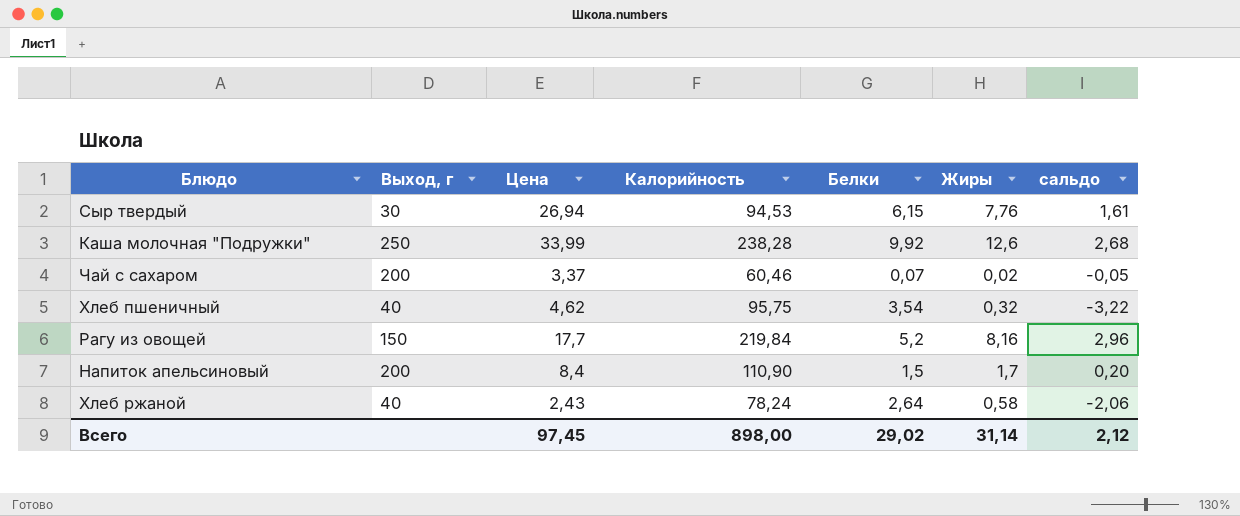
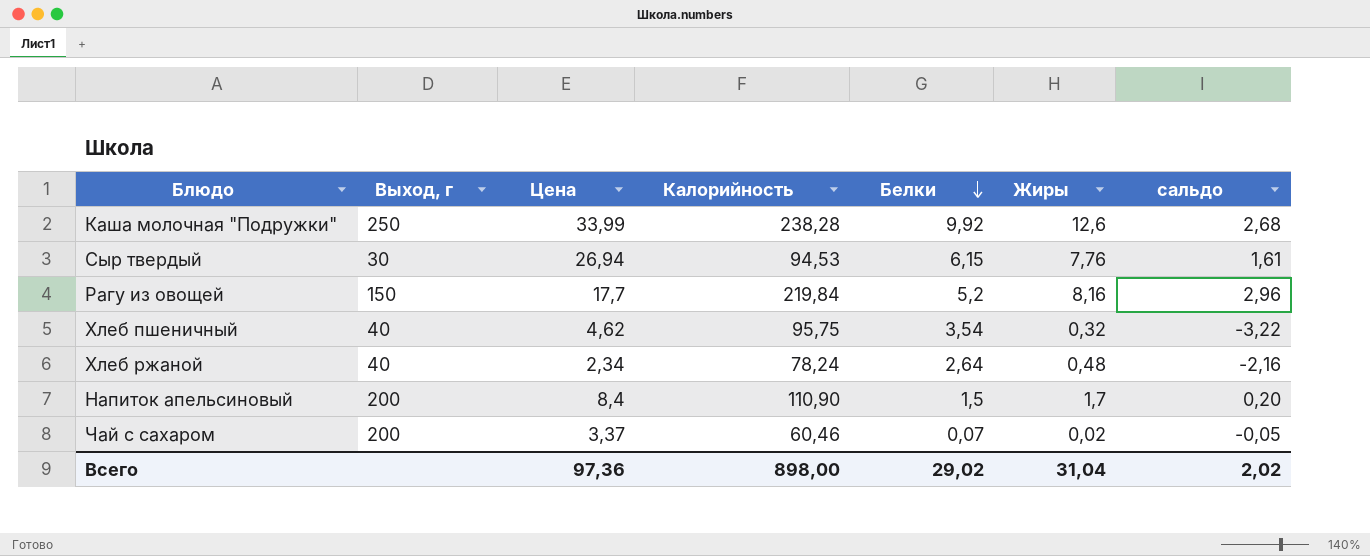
row order: none -> Белки descending
Хлеб ржаной | Цена: 2,43 -> 2,34
Хлеб ржаной | Жиры: 0,58 -> 0,48
Хлеб ржаной | сальдо: -2,06 -> -2,16
Всего | Цена: 97,45 -> 97,36
Всего | Жиры: 31,14 -> 31,04
Всего | сальдо: 2,12 -> 2,02

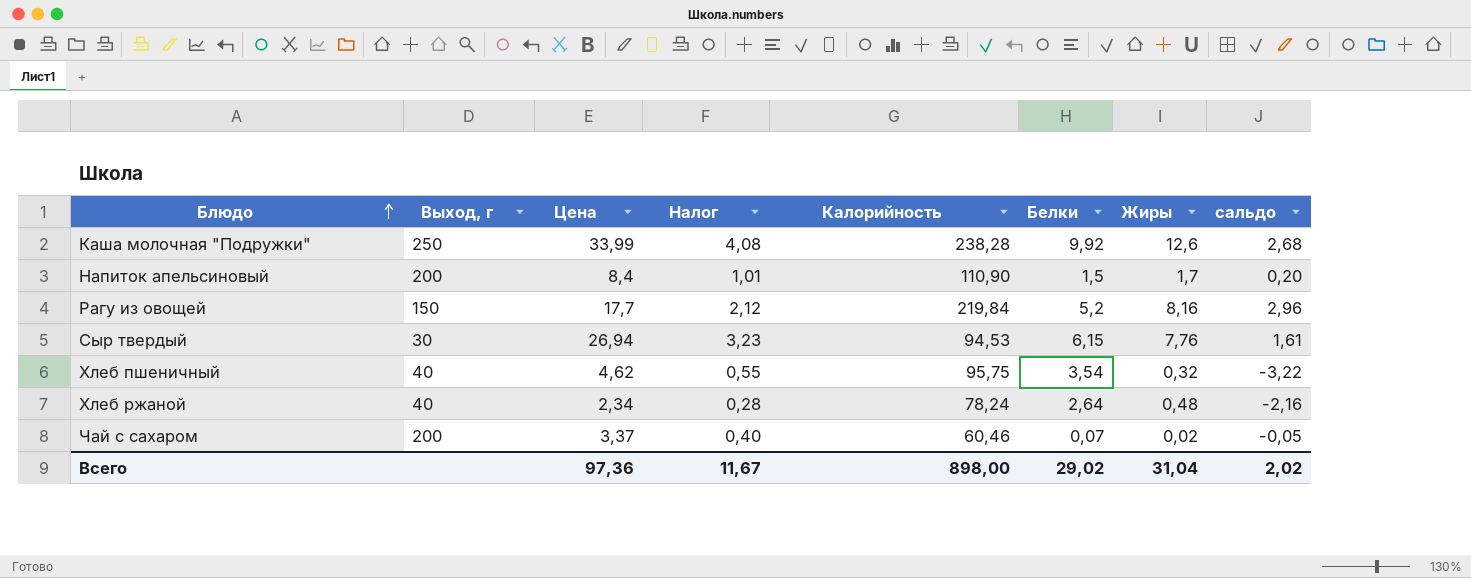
row order: Белки descending -> Блюдо ascending
column Налог | formula: none -> [Цена] * 0,12

